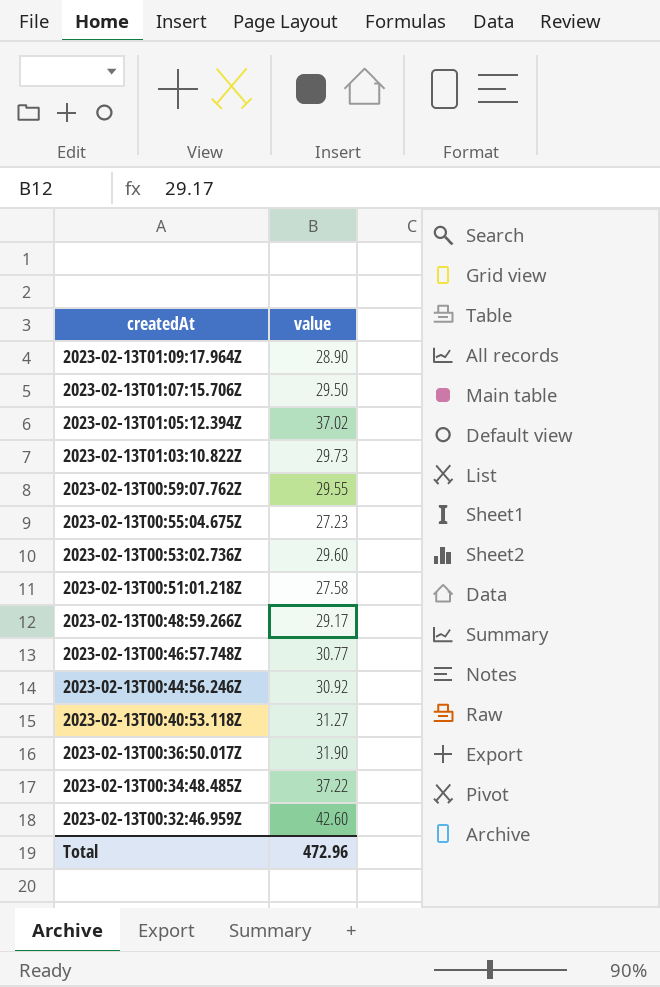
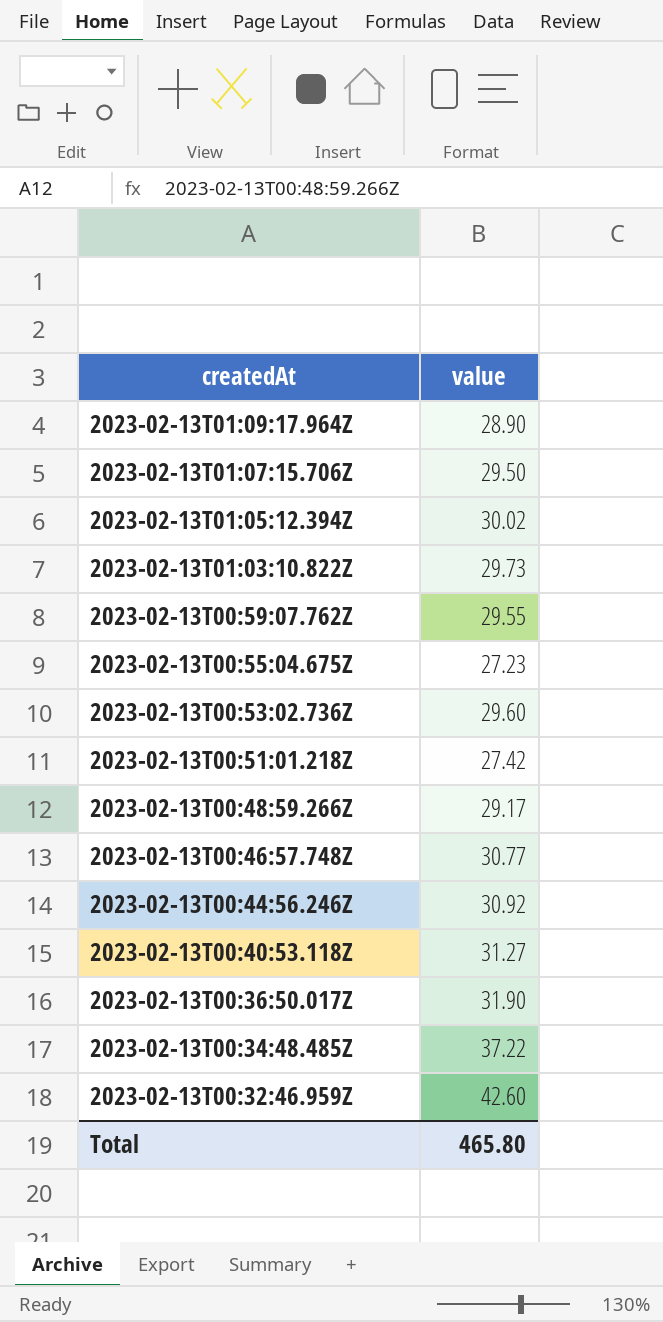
2023-02-13T01:05:12.394Z | value: 37.02 -> 30.02
2023-02-13T00:51:01.218Z | value: 27.58 -> 27.42
Total | value: 472.96 -> 465.80

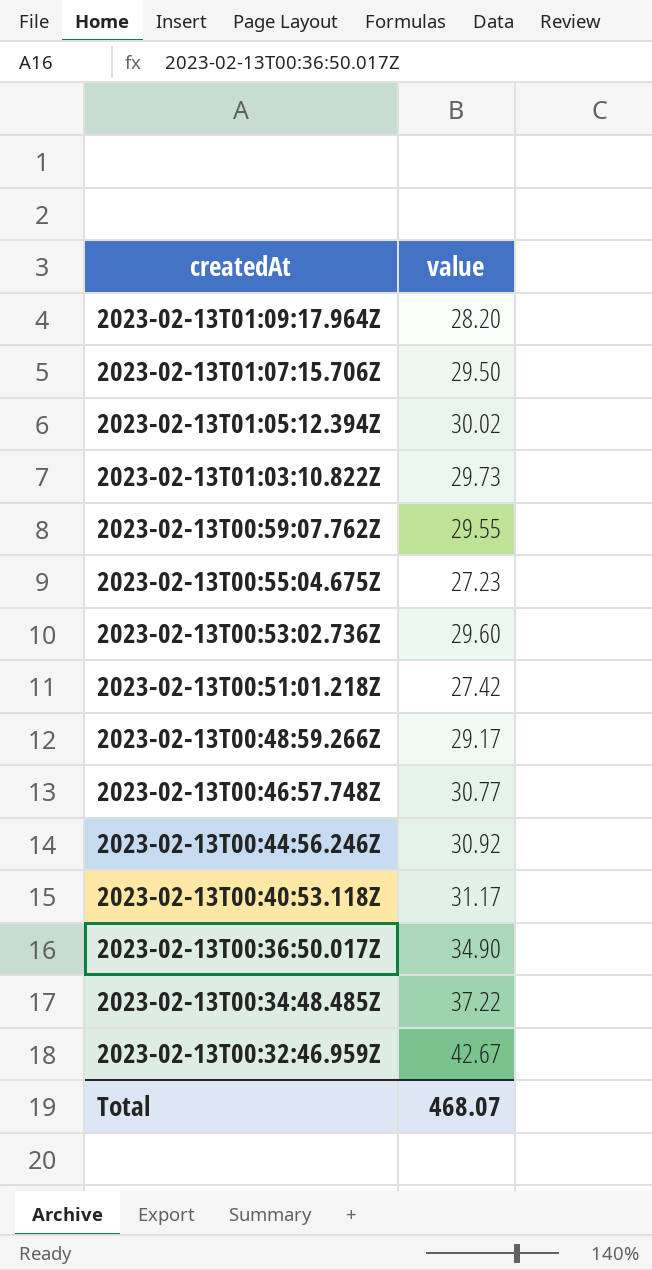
2023-02-13T01:09:17.964Z | value: 28.90 -> 28.20
2023-02-13T00:40:53.118Z | value: 31.27 -> 31.17
2023-02-13T00:36:50.017Z | value: 31.90 -> 34.90
2023-02-13T00:32:46.959Z | value: 42.60 -> 42.67
Total | value: 465.80 -> 468.07

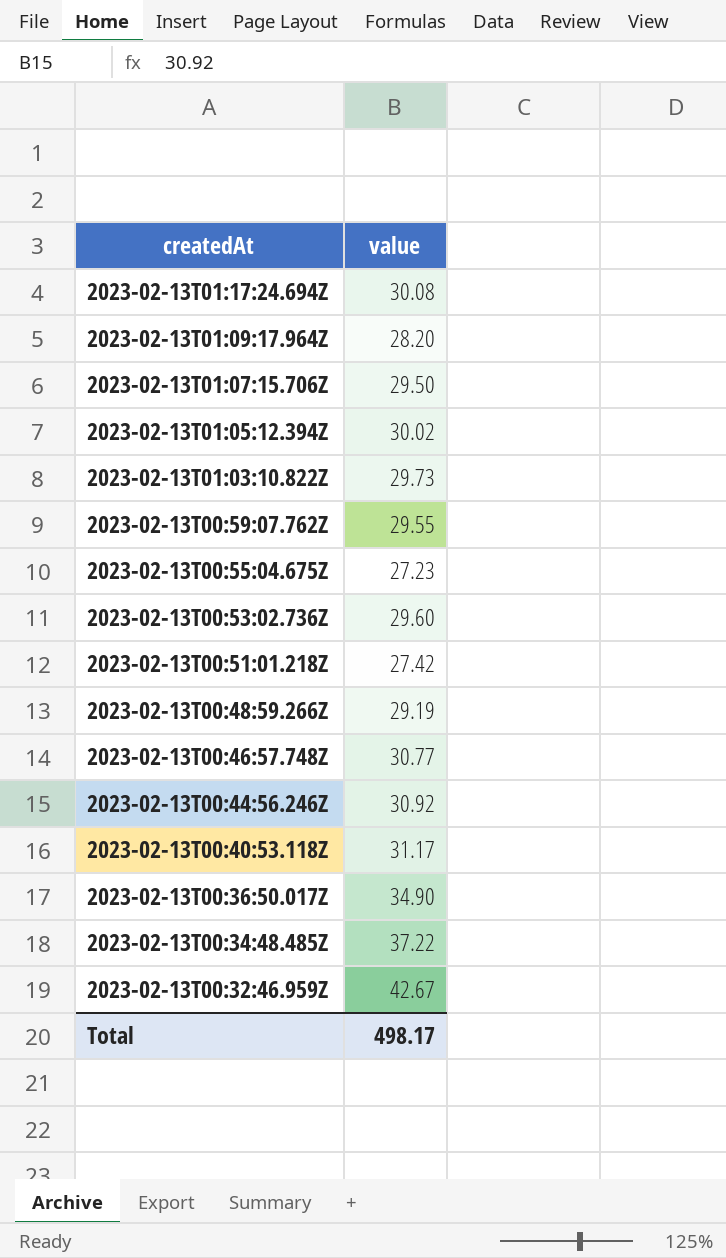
row 2023-02-13T01:17:24.694Z: none -> 30.08
2023-02-13T00:48:59.266Z | value: 29.17 -> 29.19
Total | value: 468.07 -> 498.17

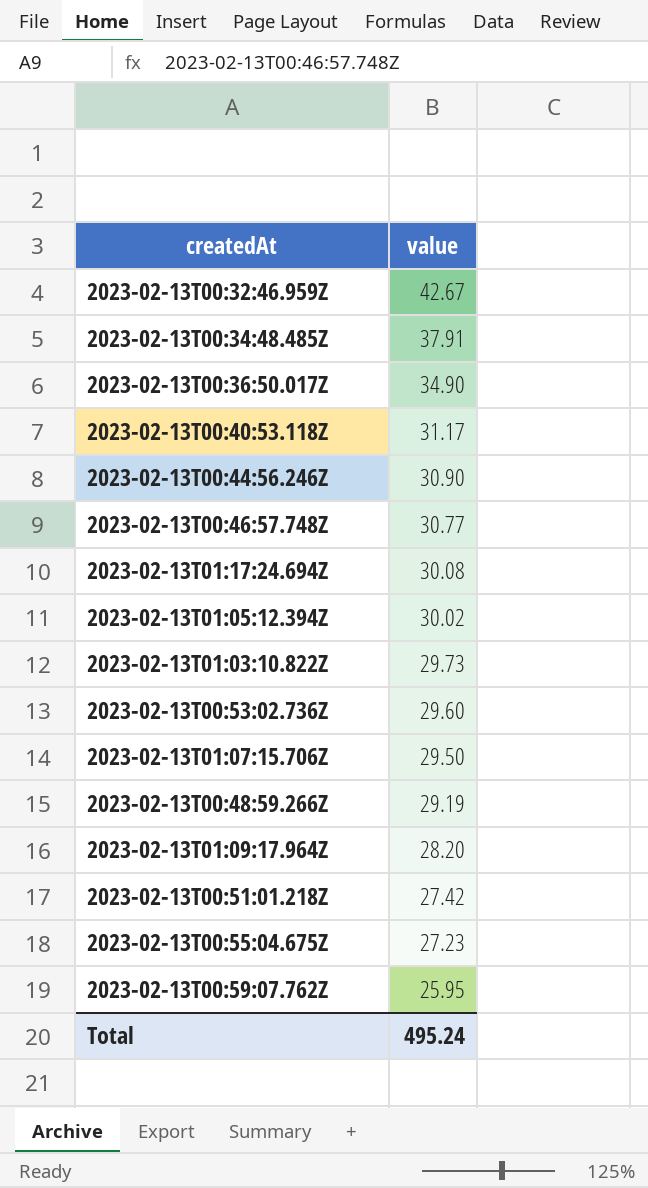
row order: createdAt descending -> value descending
2023-02-13T00:34:48.485Z | value: 37.22 -> 37.91
2023-02-13T00:44:56.246Z | value: 30.92 -> 30.90
2023-02-13T00:59:07.762Z | value: 29.55 -> 25.95
Total | value: 498.17 -> 495.24

